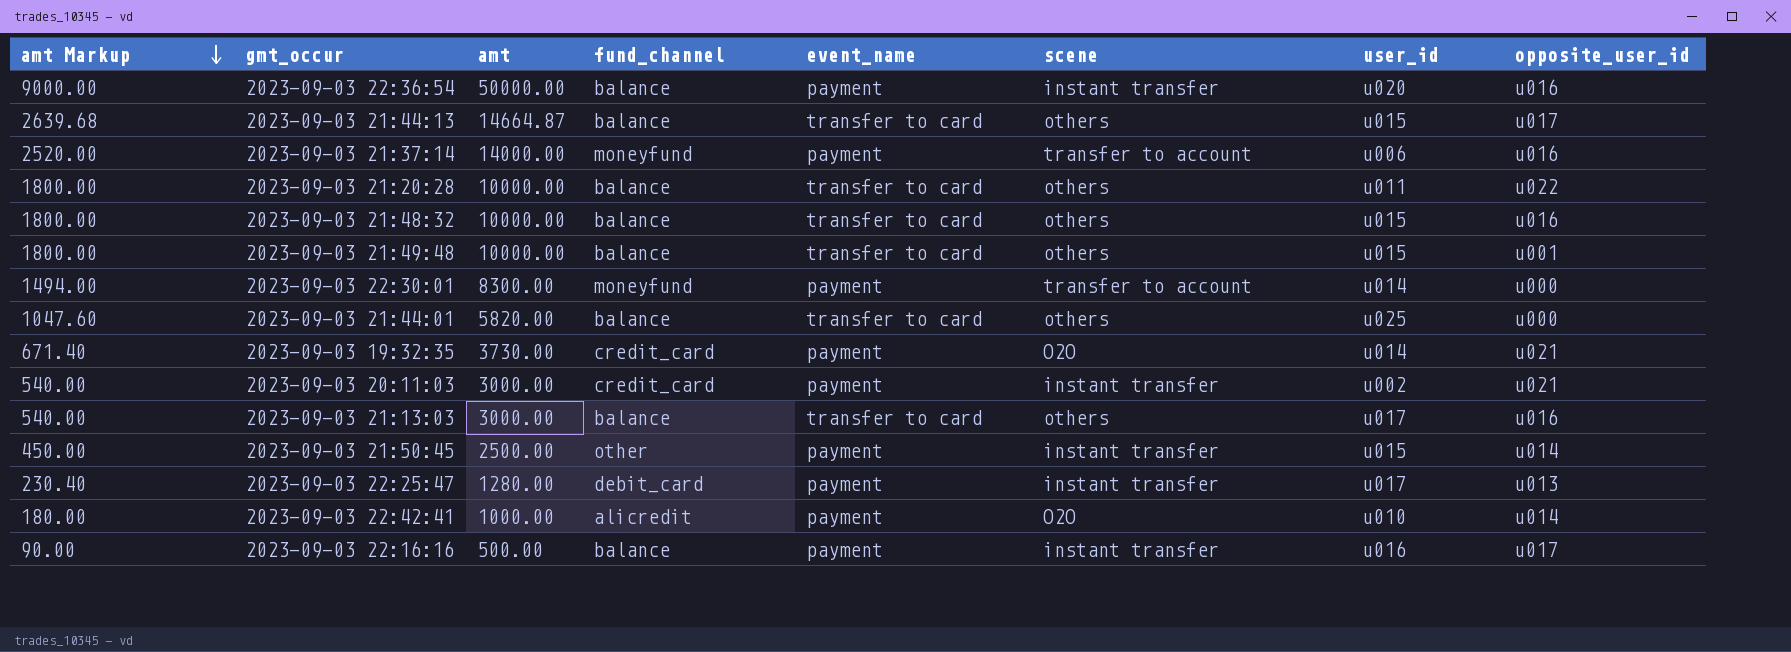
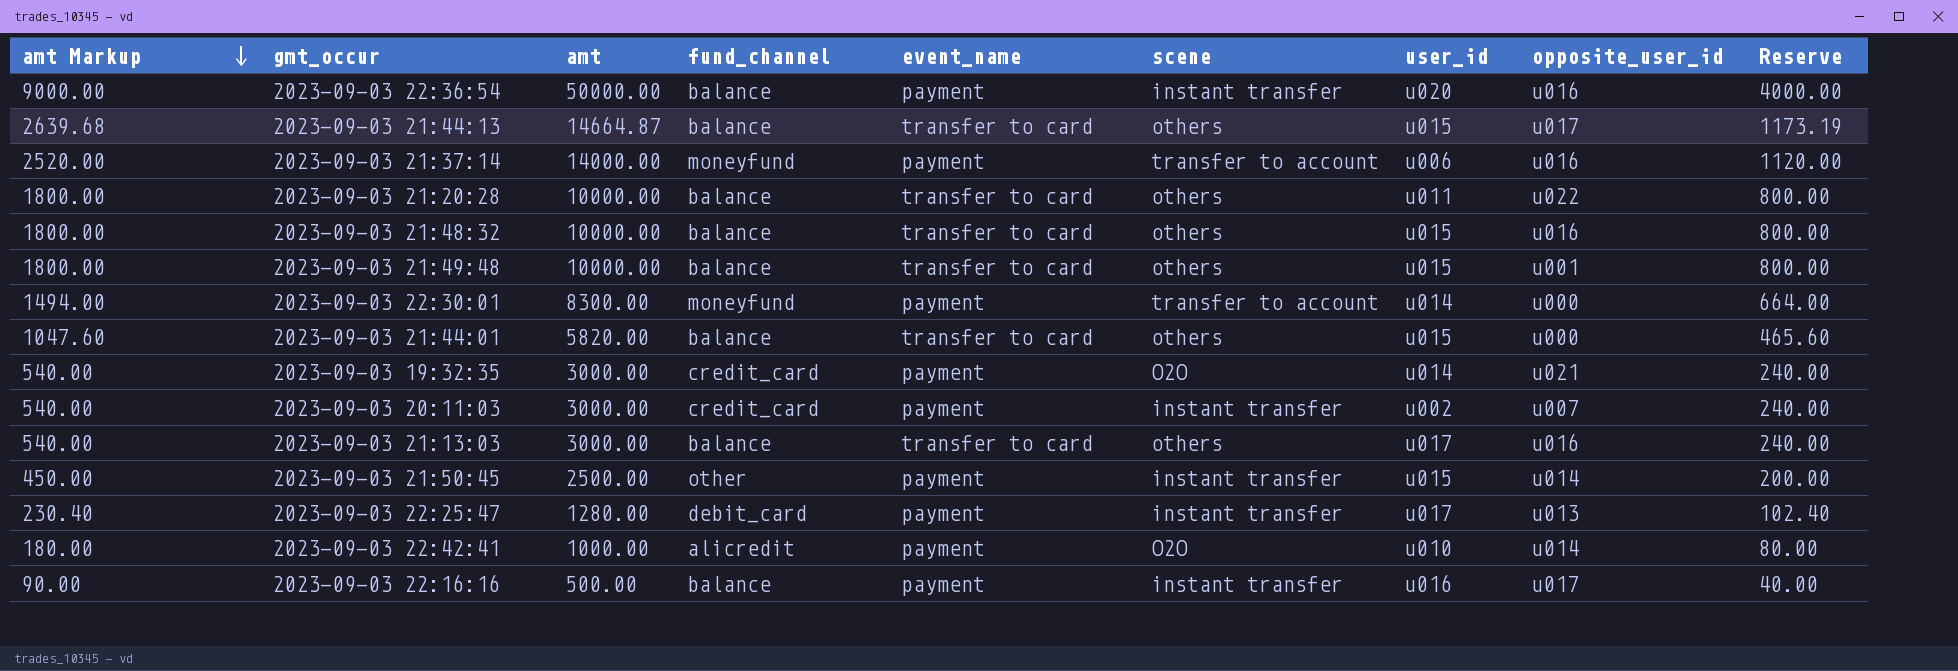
column Reserve | formula: none -> [amt] * 0.08
2023-09-03 21:44:01 | user_id: u025 -> u015
2023-09-03 19:32:35 | amt Markup: 671.40 -> 540.00
2023-09-03 19:32:35 | amt: 3730.00 -> 3000.00
2023-09-03 20:11:03 | opposite_user_id: u021 -> u007

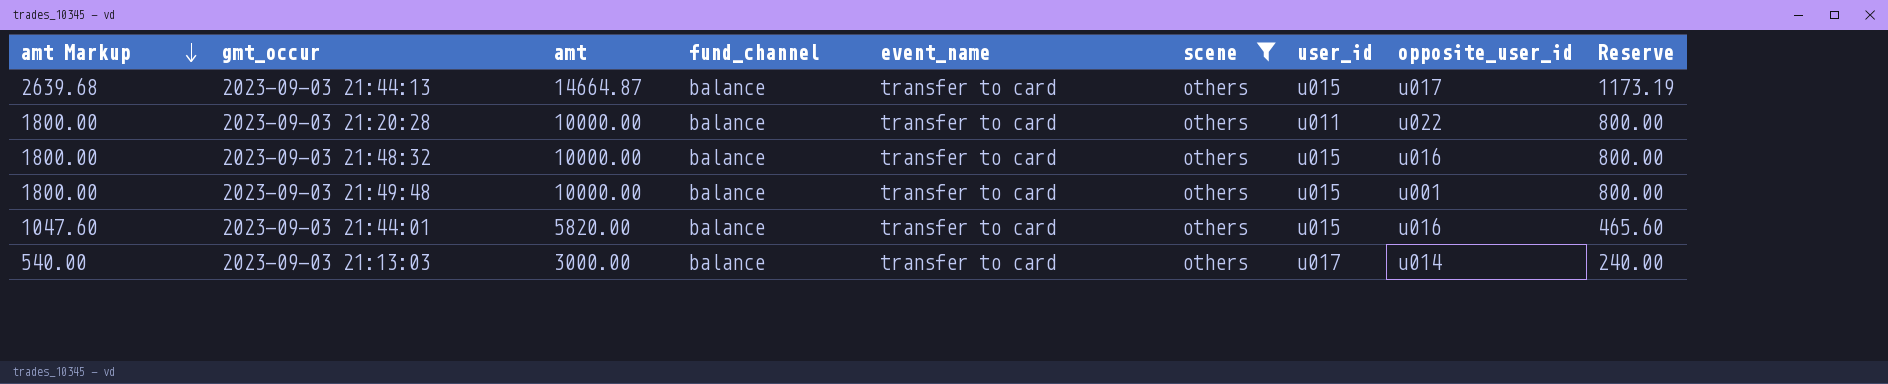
filter: none -> scene = others
2023-09-03 21:44:01 | opposite_user_id: u000 -> u016
2023-09-03 21:13:03 | opposite_user_id: u016 -> u014

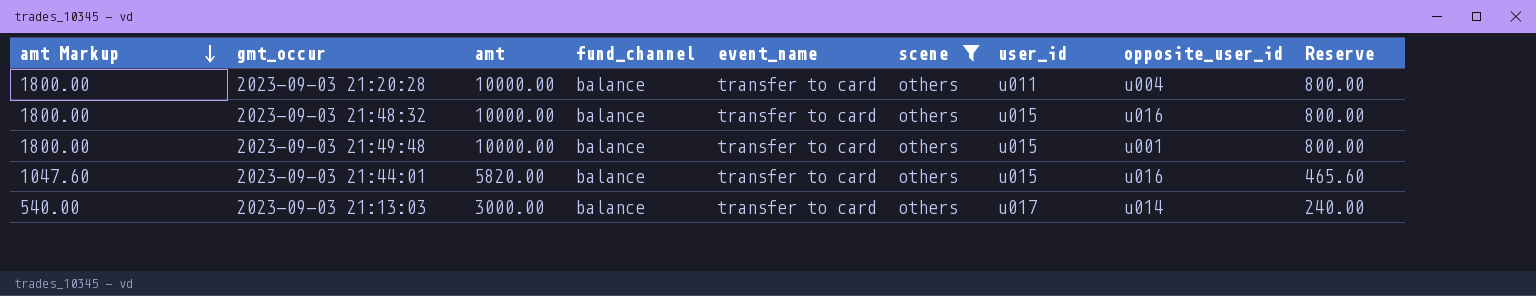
row 2023-09-03 21:44:13: 2639.68 | 14664.87 | balance | transfer to card | others | u015 | u017 | 1173.19 -> none
2023-09-03 21:20:28 | opposite_user_id: u022 -> u004

